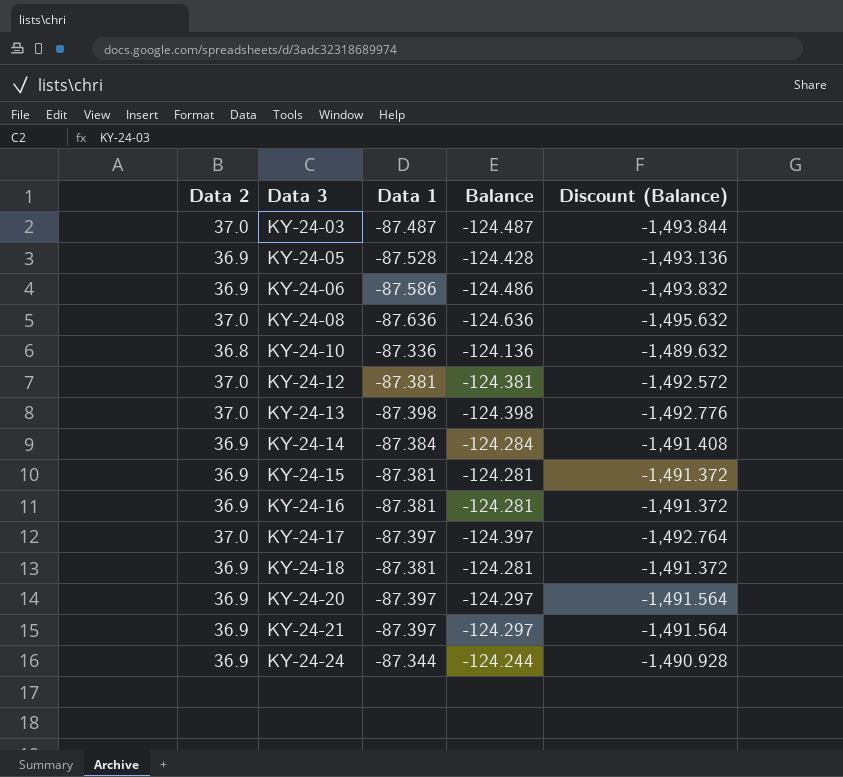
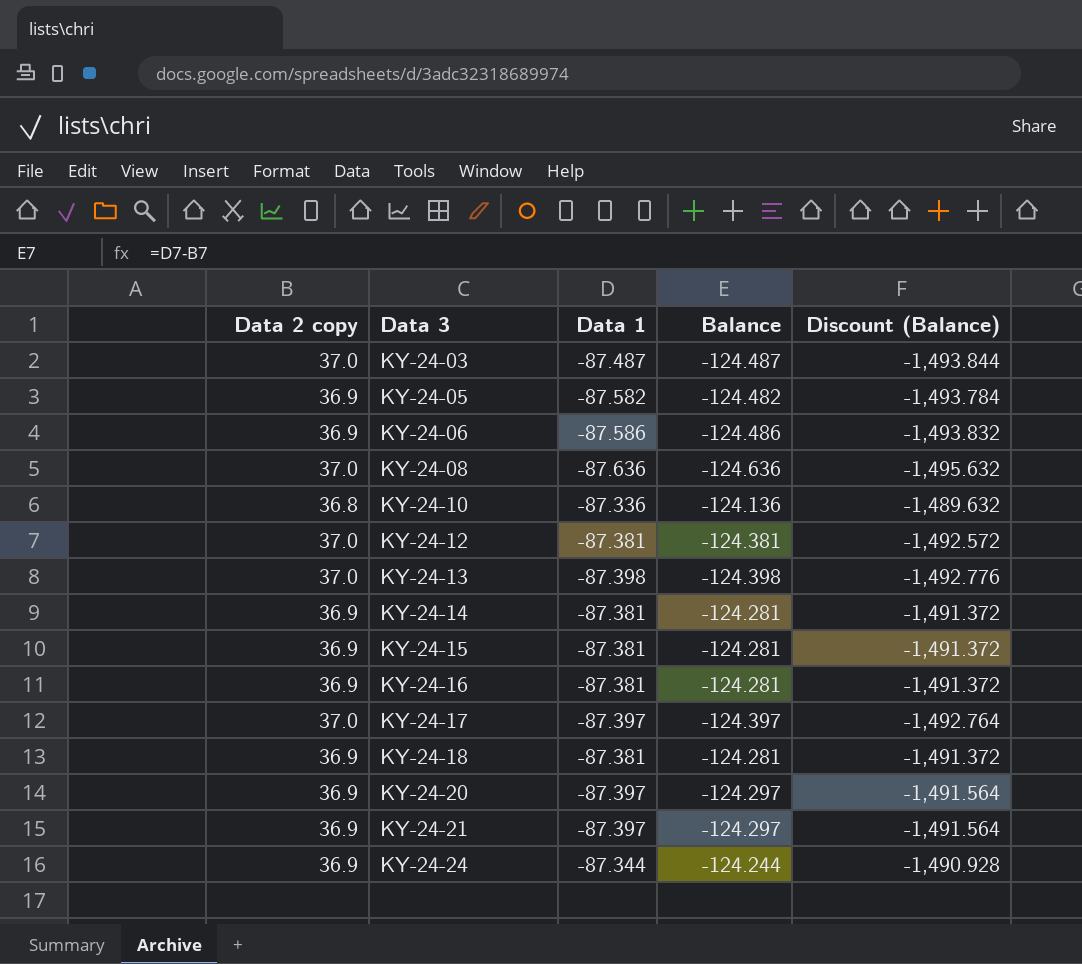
column name: Data 2 -> Data 2 copy
KY-24-05 | Data 1: -87.528 -> -87.582
KY-24-05 | Balance: -124.428 -> -124.482
KY-24-05 | Discount (Balance): -1,493.136 -> -1,493.784
KY-24-14 | Data 1: -87.384 -> -87.381
KY-24-14 | Balance: -124.284 -> -124.281
KY-24-14 | Discount (Balance): -1,491.408 -> -1,491.372

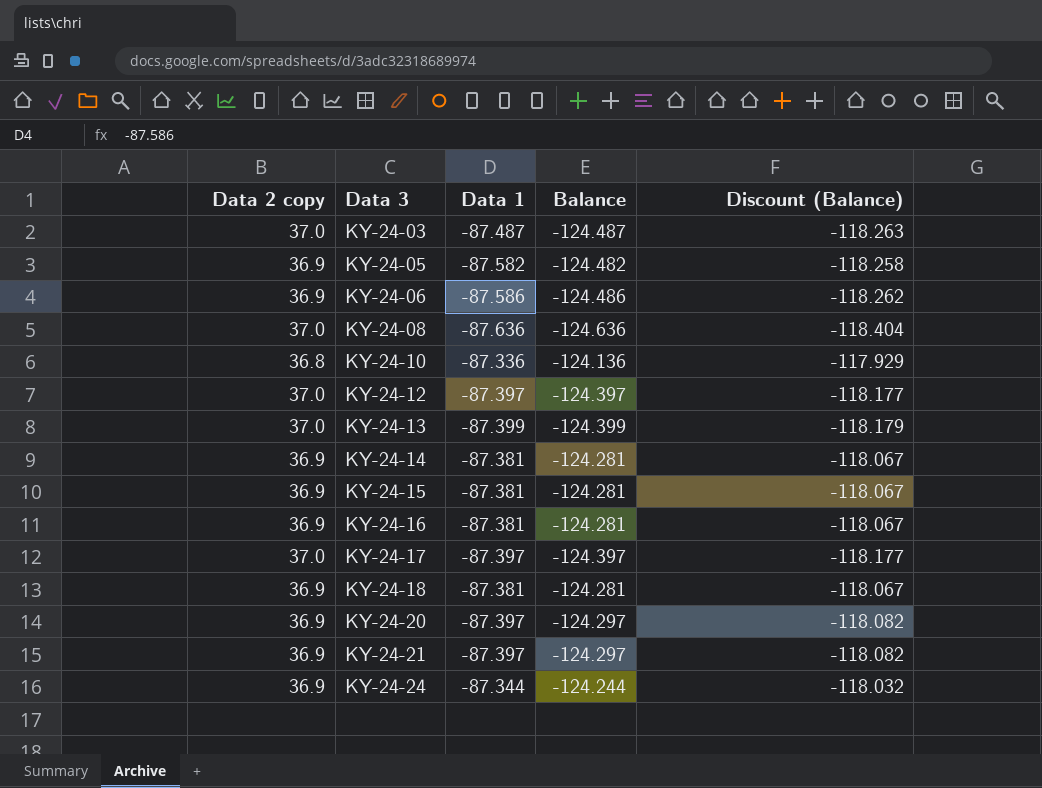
column Discount (Balance) | formula: [Balance] * 12 -> [Balance] * 0.95
KY-24-12 | Data 1: -87.381 -> -87.397
KY-24-12 | Balance: -124.381 -> -124.397
KY-24-13 | Data 1: -87.398 -> -87.399
KY-24-13 | Balance: -124.398 -> -124.399

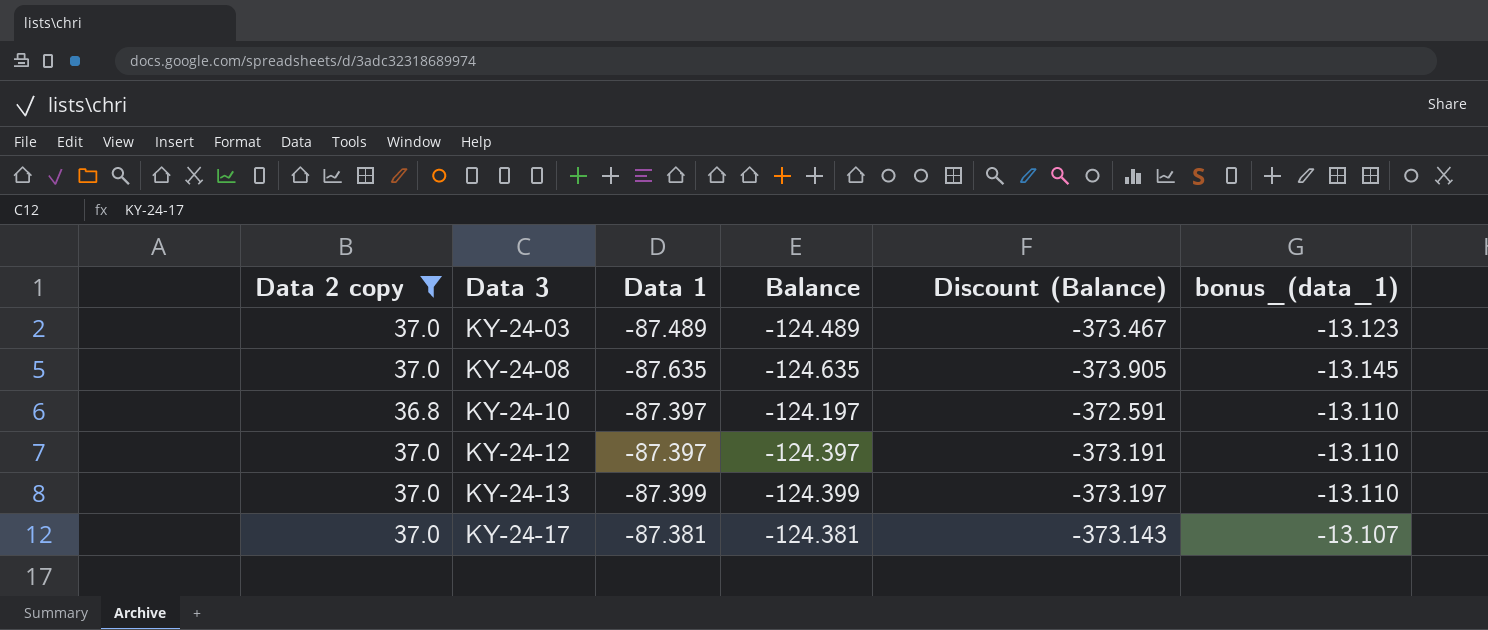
filter: none -> Data 2 copy != 36.9
column Discount (Balance) | formula: [Balance] * 0.95 -> [Balance] * 3
column bonus_(data_1) | formula: none -> [Data 1] * 0.15
KY-24-03 | Data 1: -87.487 -> -87.489
KY-24-03 | Balance: -124.487 -> -124.489
KY-24-08 | Data 1: -87.636 -> -87.635
KY-24-08 | Balance: -124.636 -> -124.635
KY-24-10 | Data 1: -87.336 -> -87.397
KY-24-10 | Balance: -124.136 -> -124.197
KY-24-17 | Data 1: -87.397 -> -87.381
KY-24-17 | Balance: -124.397 -> -124.381

